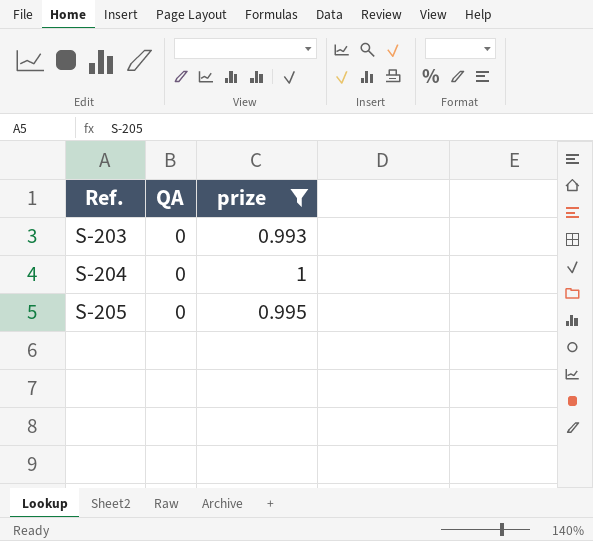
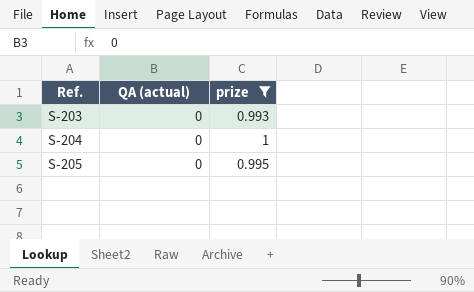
column name: QA -> QA (actual)

